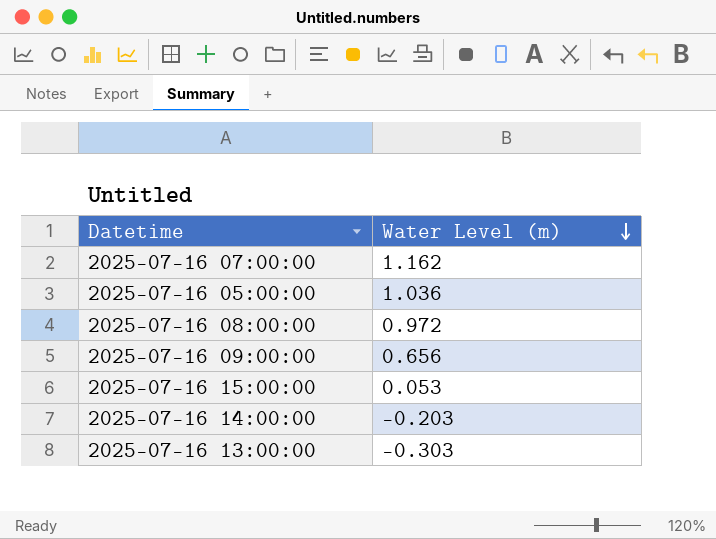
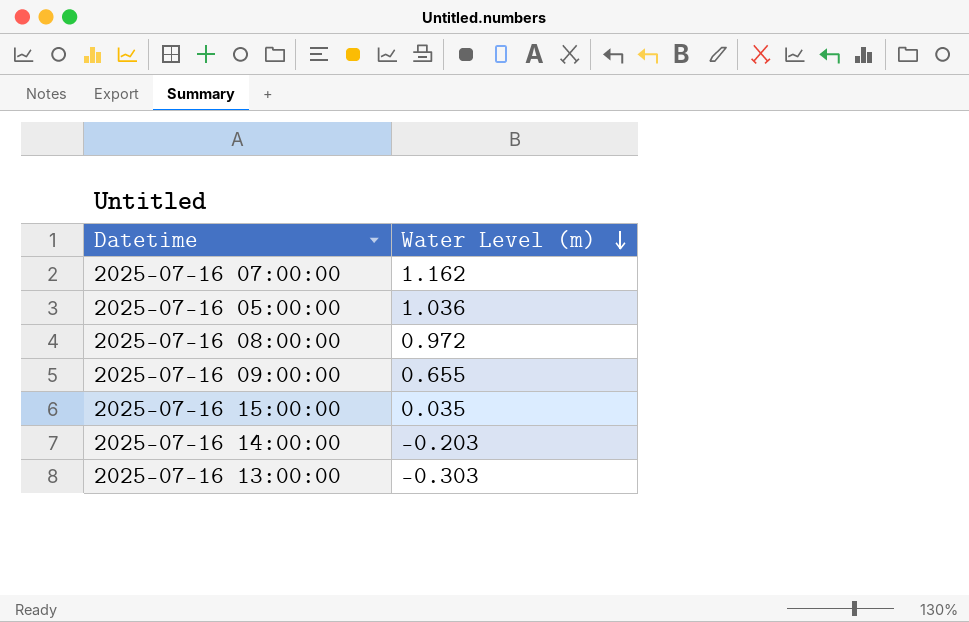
2025-07-16 09:00:00 | Water Level (m): 0.656 -> 0.655
2025-07-16 15:00:00 | Water Level (m): 0.053 -> 0.035

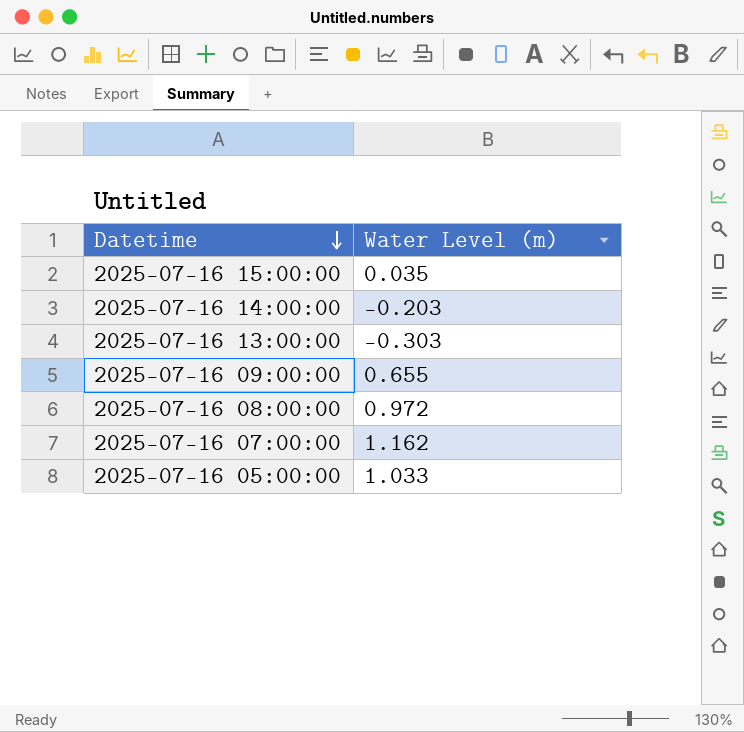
row order: Water Level (m) descending -> Datetime descending
2025-07-16 05:00:00 | Water Level (m): 1.036 -> 1.033

